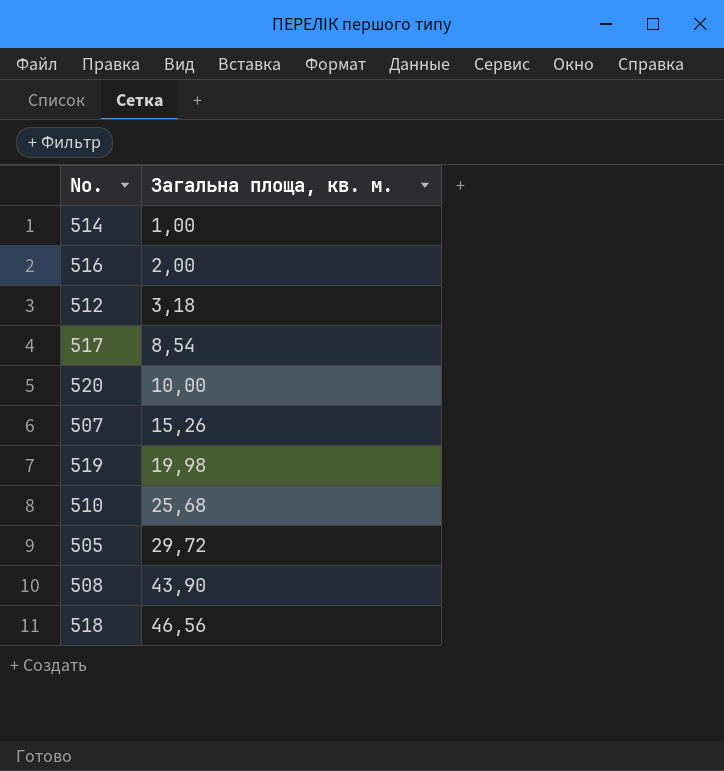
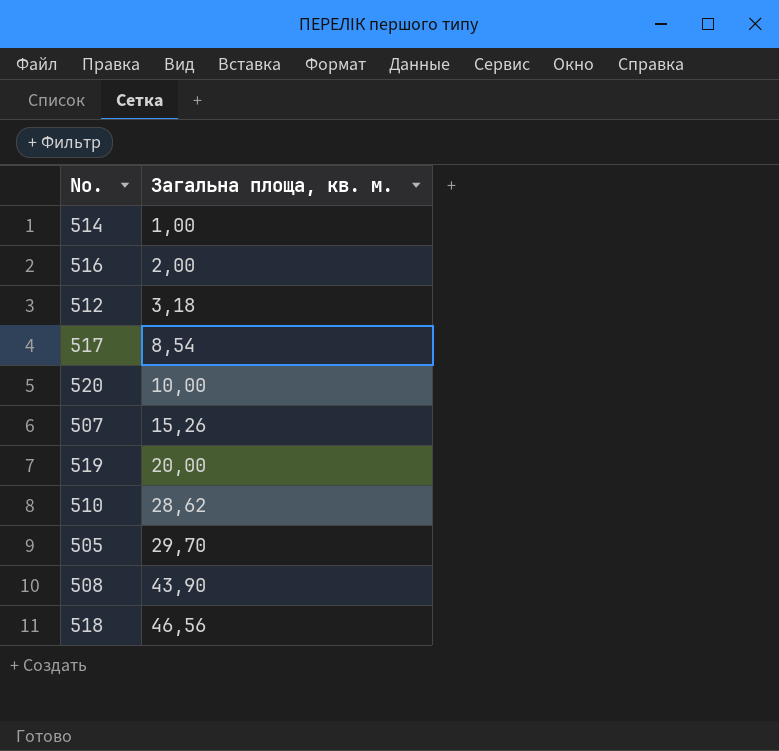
519 | Загальна площа, кв. м.: 19,98 -> 20,00
510 | Загальна площа, кв. м.: 25,68 -> 28,62
505 | Загальна площа, кв. м.: 29,72 -> 29,70

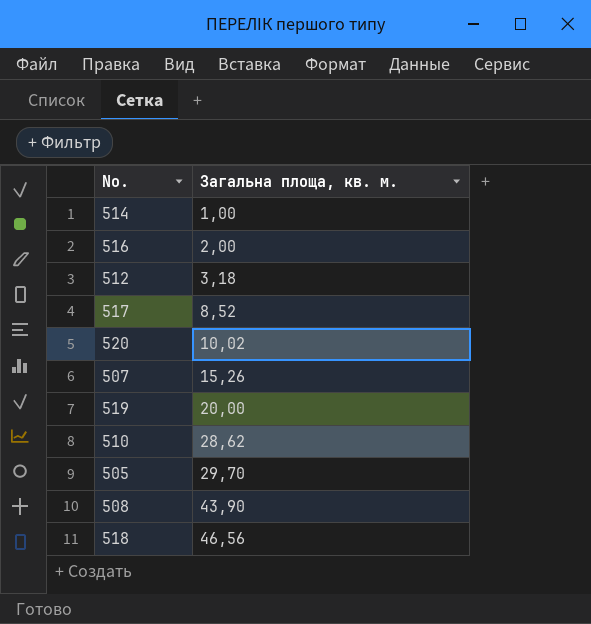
517 | Загальна площа, кв. м.: 8,54 -> 8,52
520 | Загальна площа, кв. м.: 10,00 -> 10,02

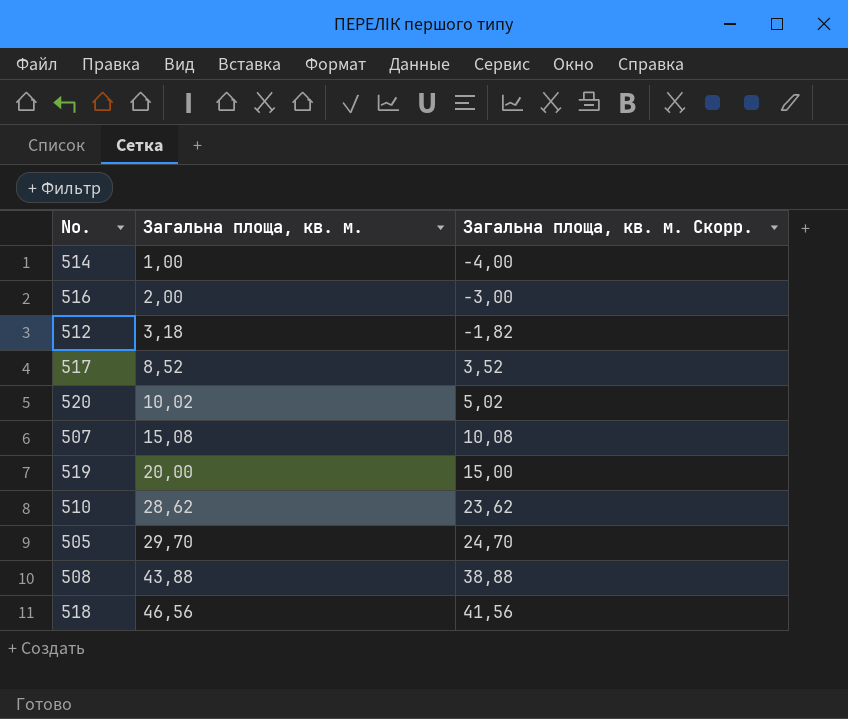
column Загальна площа, кв. м. Скорр. | formula: none -> [Загальна площа, кв. м.] - 5
507 | Загальна площа, кв. м.: 15,26 -> 15,08
508 | Загальна площа, кв. м.: 43,90 -> 43,88

